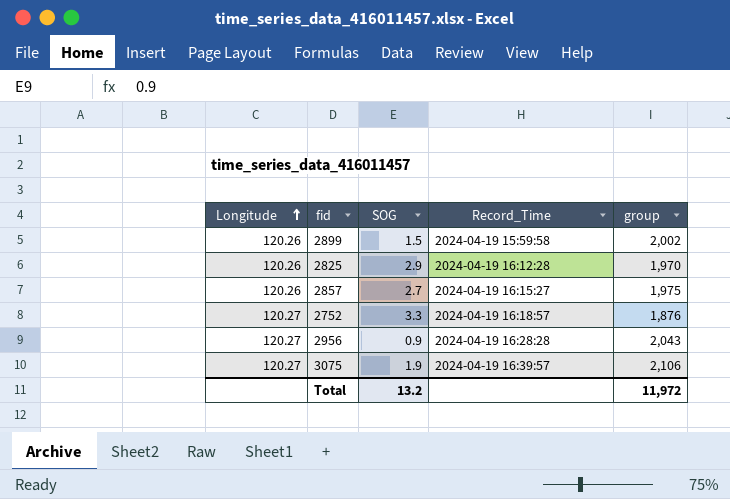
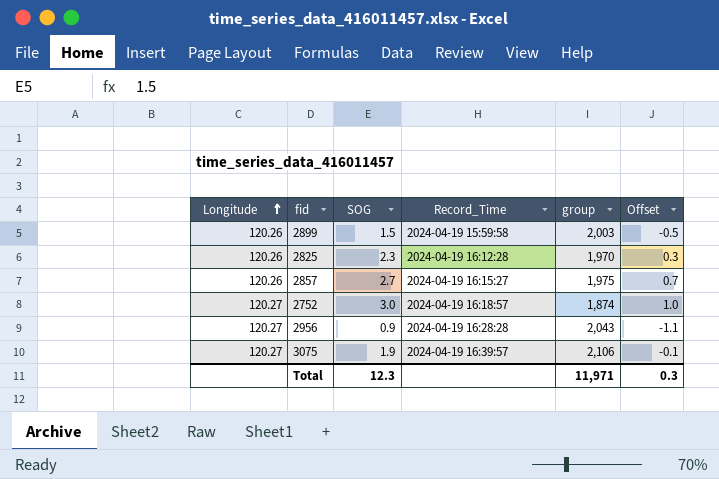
column Offset | formula: none -> [SOG] - 2
2899 | group: 2,002 -> 2,003
2825 | SOG: 2.9 -> 2.3
2752 | SOG: 3.3 -> 3.0
2752 | group: 1,876 -> 1,874
Total | SOG: 13.2 -> 12.3
Total | group: 11,972 -> 11,971

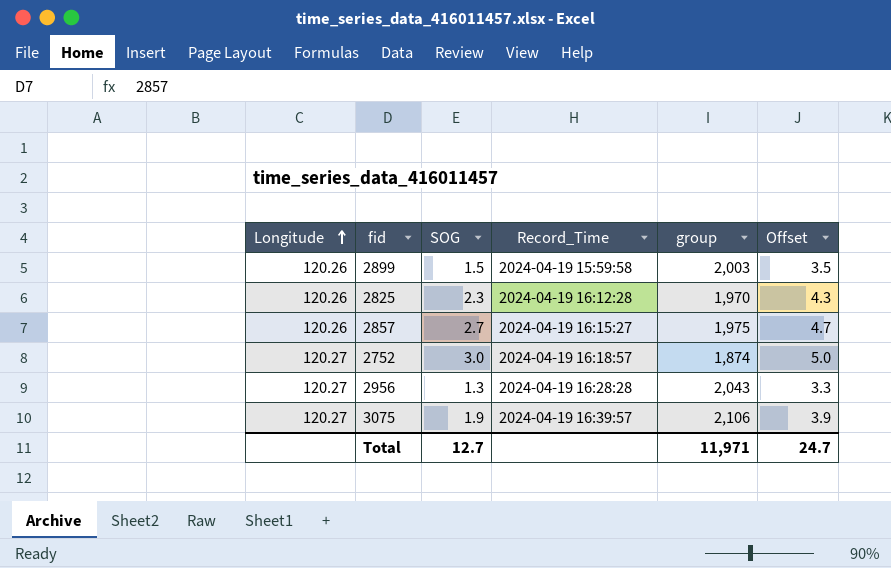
column Offset | formula: [SOG] - 2 -> [SOG] + 2
2956 | SOG: 0.9 -> 1.3
Total | SOG: 12.3 -> 12.7
Total | Offset: 0.3 -> 24.7

